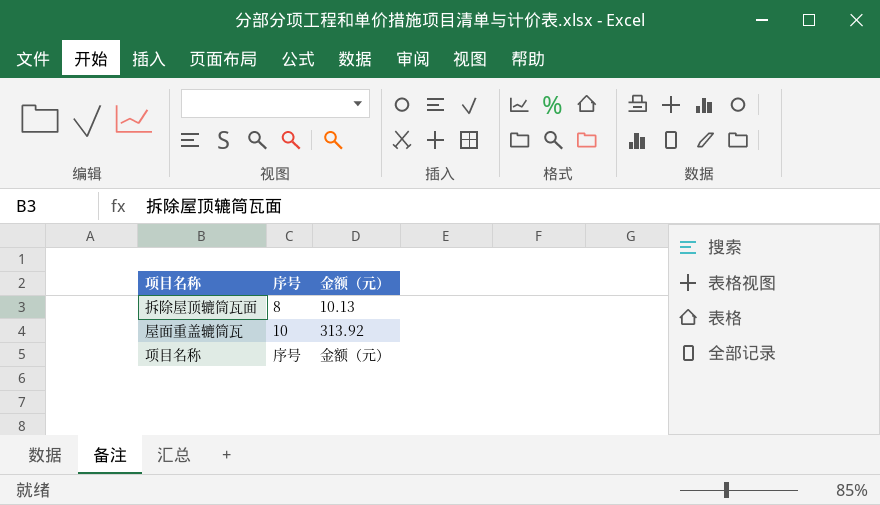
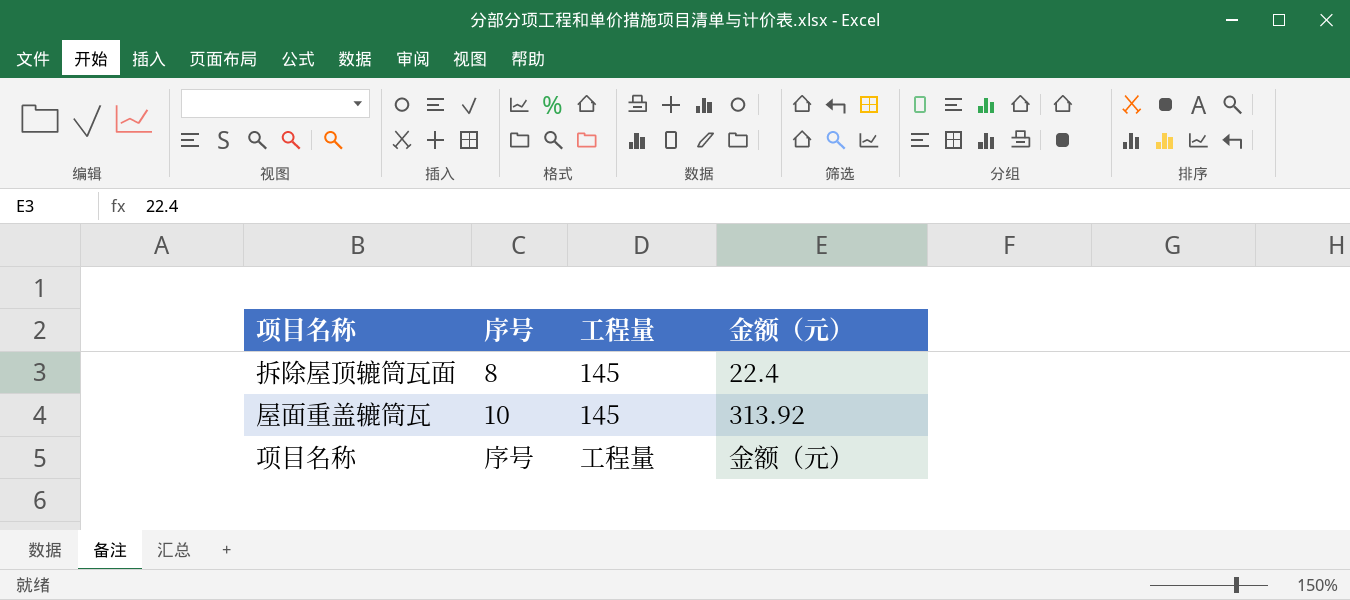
column 工程量 | position: none -> 3
拆除屋顶辘筒瓦面 | 金额（元）: 10.13 -> 22.4

